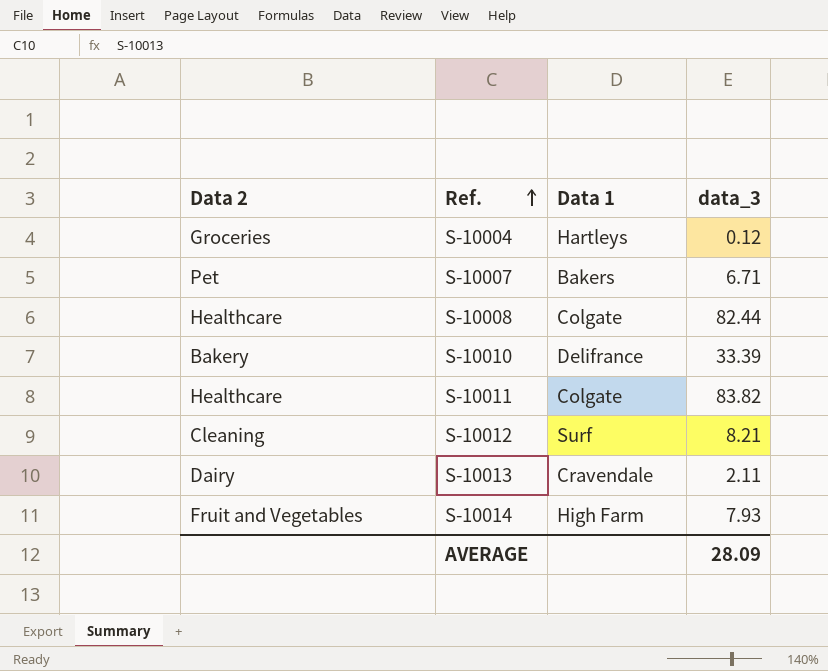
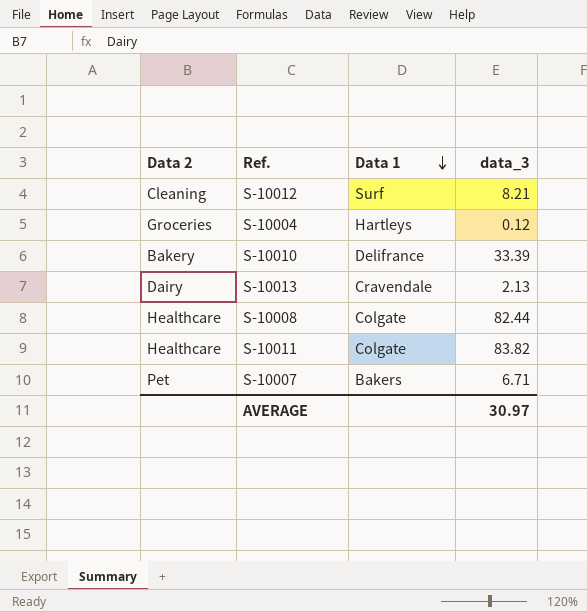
row order: Ref. ascending -> Data 1 descending
row S-10014: Fruit and Vegetables | High Farm | 7.93 -> none
S-10013 | data_3: 2.11 -> 2.13
AVERAGE | data_3: 28.09 -> 30.97

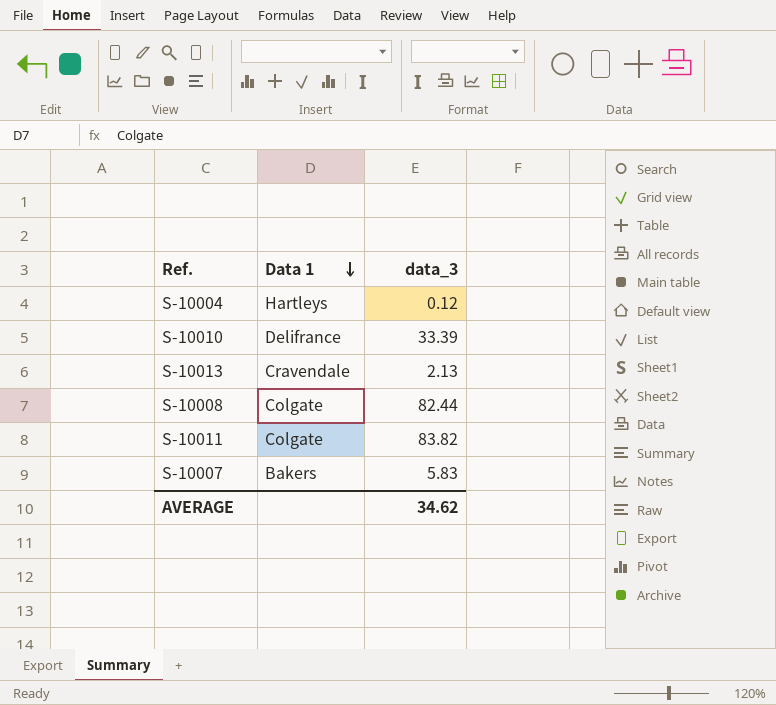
column Data 2 | position: 1 -> none
row S-10012: Cleaning | Surf | 8.21 -> none
S-10007 | data_3: 6.71 -> 5.83
AVERAGE | data_3: 30.97 -> 34.62

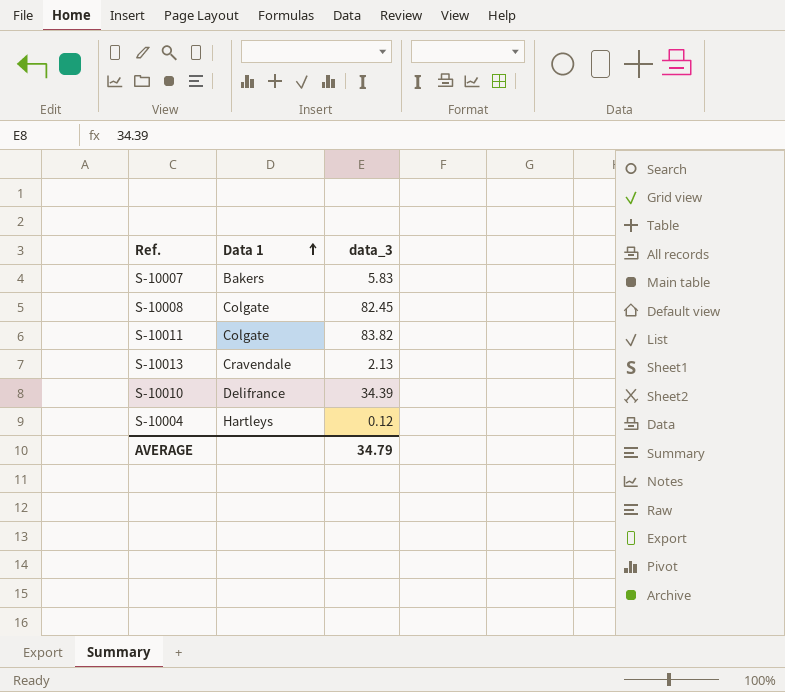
row order: Data 1 descending -> Data 1 ascending
S-10008 | data_3: 82.44 -> 82.45
S-10010 | data_3: 33.39 -> 34.39
AVERAGE | data_3: 34.62 -> 34.79

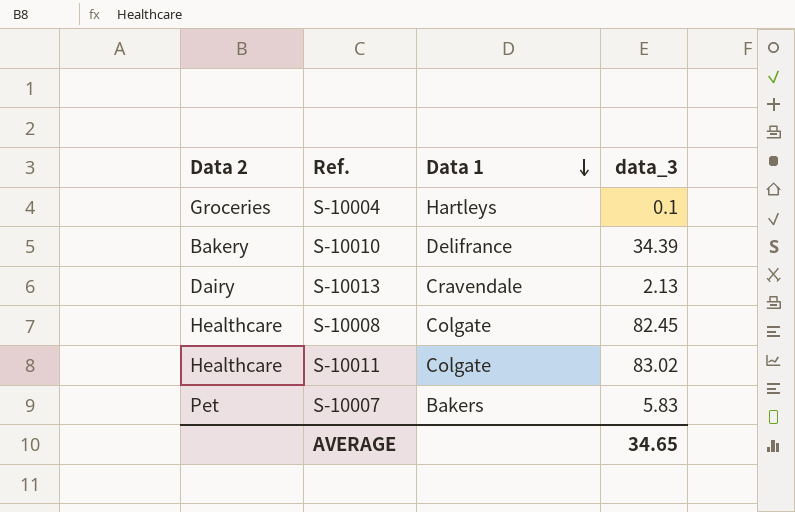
row order: Data 1 ascending -> Data 1 descending
column Data 2 | position: none -> 1
S-10004 | data_3: 0.12 -> 0.1
S-10011 | data_3: 83.82 -> 83.02
AVERAGE | data_3: 34.79 -> 34.65

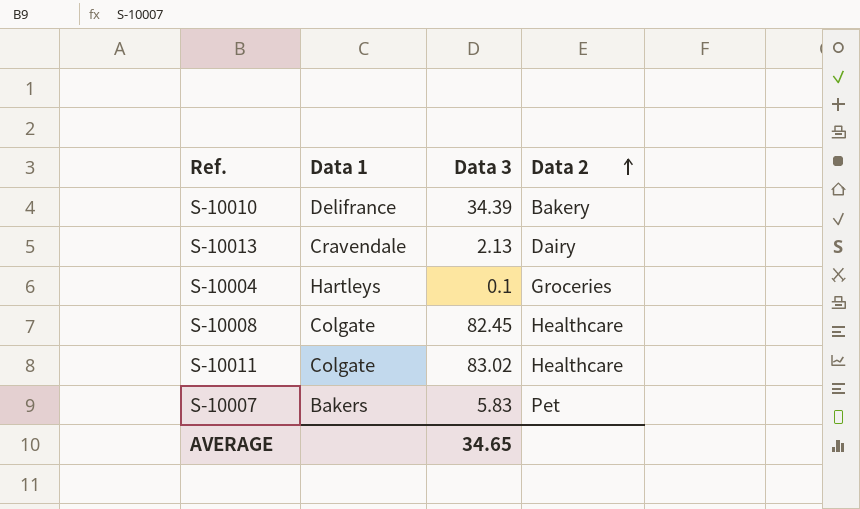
row order: Data 1 descending -> Data 2 ascending
column name: data_3 -> Data 3
column Data 2 | position: 1 -> 4

